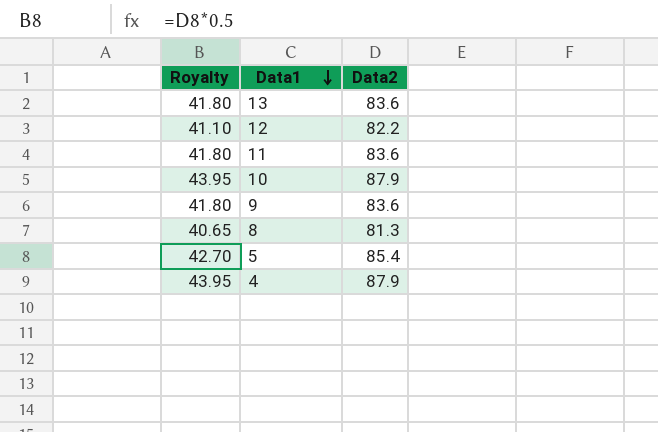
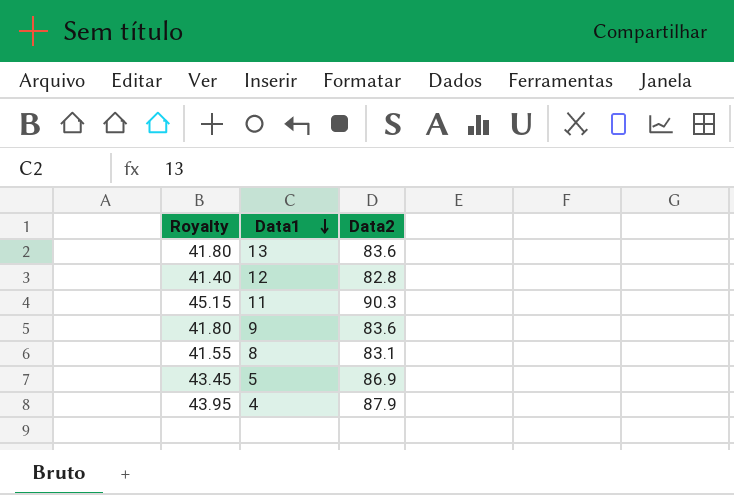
row 10: 43.95 | 87.9 -> none
12 | Royalty: 41.10 -> 41.40
12 | Data2: 82.2 -> 82.8
11 | Royalty: 41.80 -> 45.15
11 | Data2: 83.6 -> 90.3
8 | Royalty: 40.65 -> 41.55
8 | Data2: 81.3 -> 83.1
5 | Royalty: 42.70 -> 43.45
5 | Data2: 85.4 -> 86.9

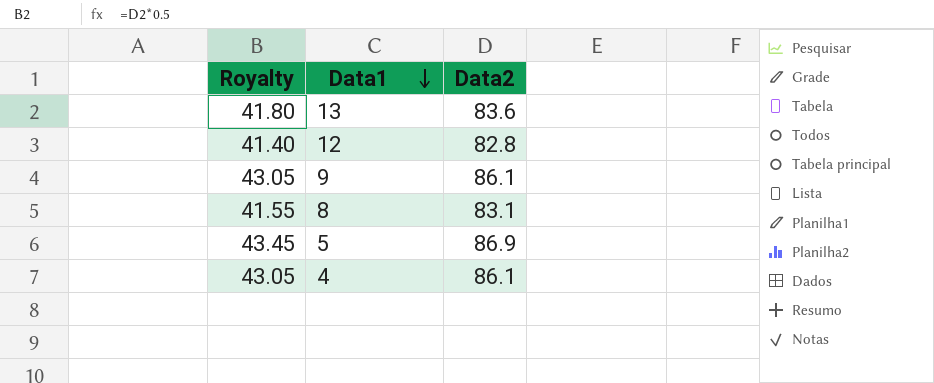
row 11: 45.15 | 90.3 -> none
9 | Royalty: 41.80 -> 43.05
9 | Data2: 83.6 -> 86.1
4 | Royalty: 43.95 -> 43.05
4 | Data2: 87.9 -> 86.1

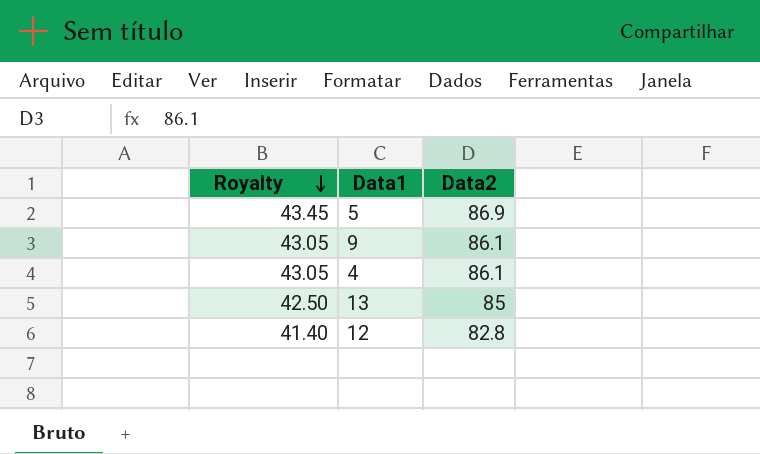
row order: Data1 descending -> Royalty descending
row 8: 41.55 | 83.1 -> none
13 | Royalty: 41.80 -> 42.50
13 | Data2: 83.6 -> 85

